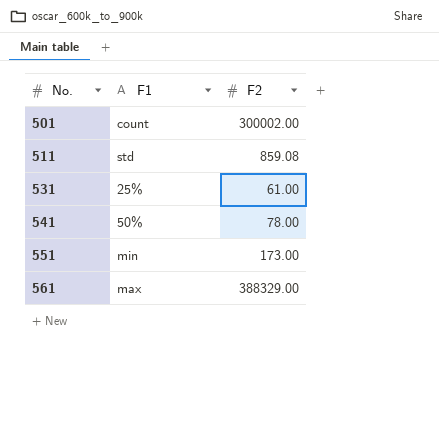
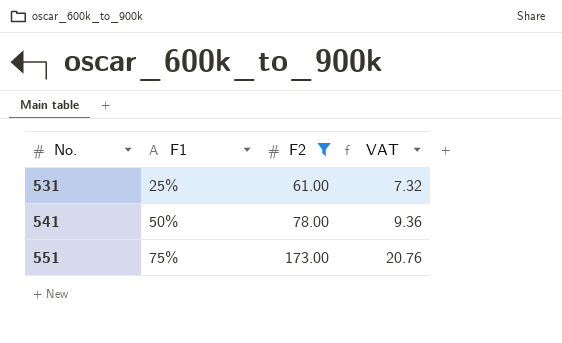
filter: none -> F2 <= 173.00
column VAT | formula: none -> [F2] * 0.12
551 | F1: min -> 75%

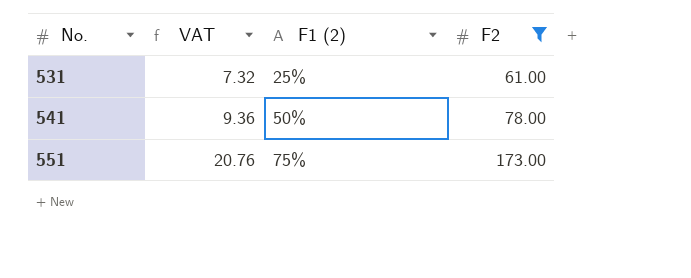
column VAT | position: 4 -> 2
column name: F1 -> F1 (2)

